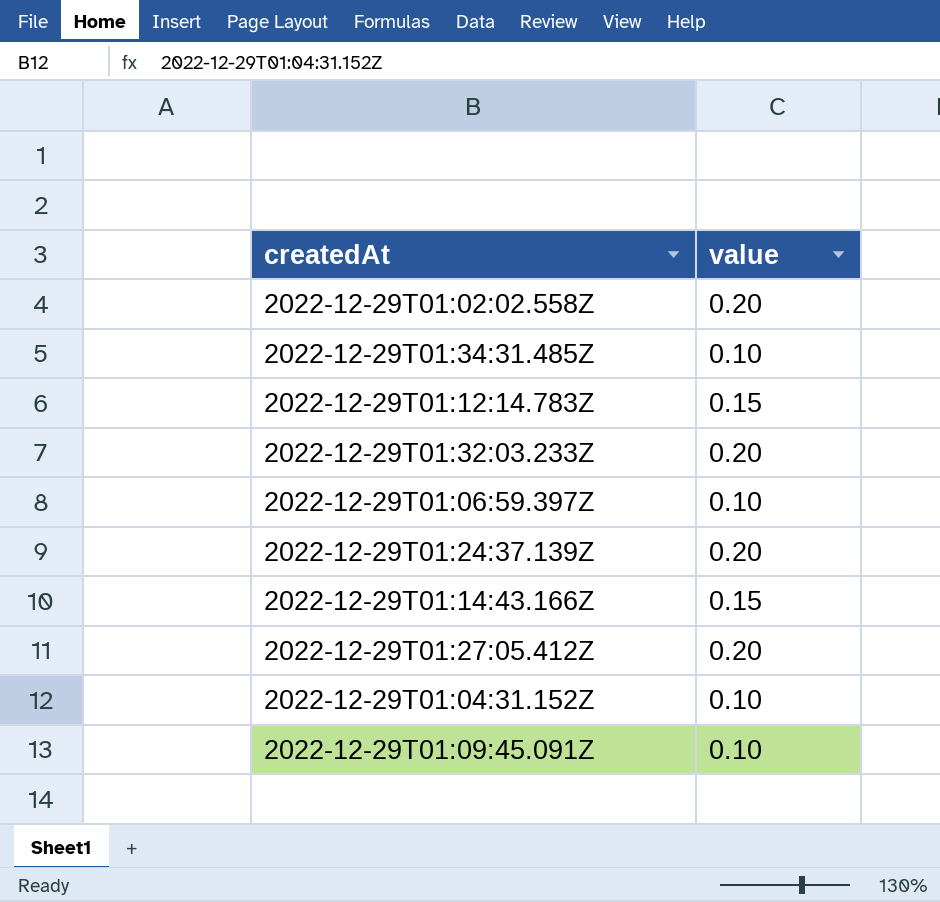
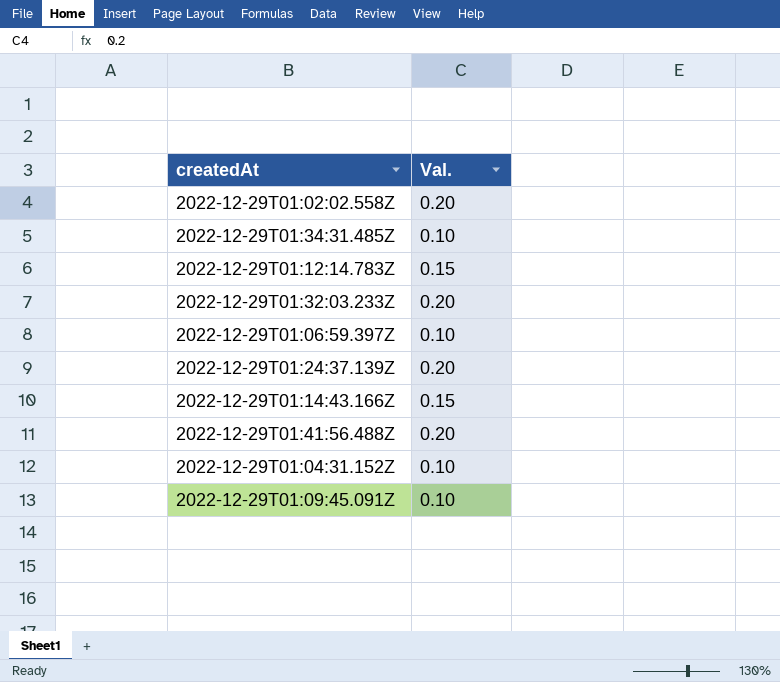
column name: value -> Val.
row 2022-12-29T01:27:05.412Z: 0.20 -> none
row 2022-12-29T01:41:56.488Z: none -> 0.20

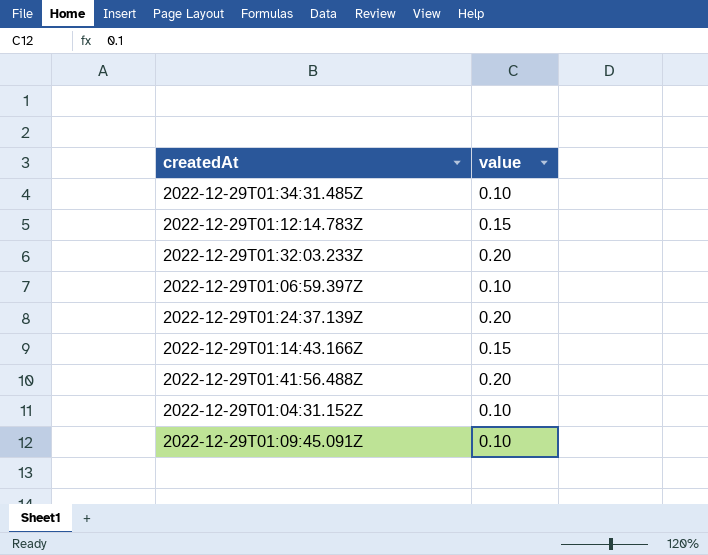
column name: Val. -> value
row 2022-12-29T01:02:02.558Z: 0.20 -> none

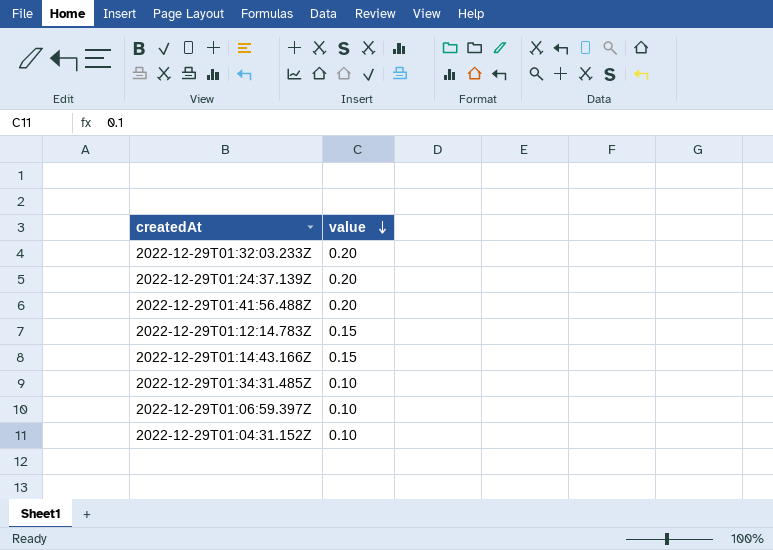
row order: none -> value descending
row 2022-12-29T01:09:45.091Z: 0.10 -> none

